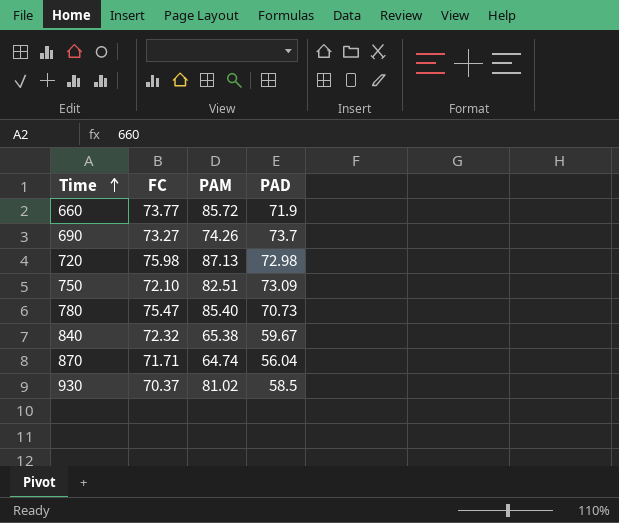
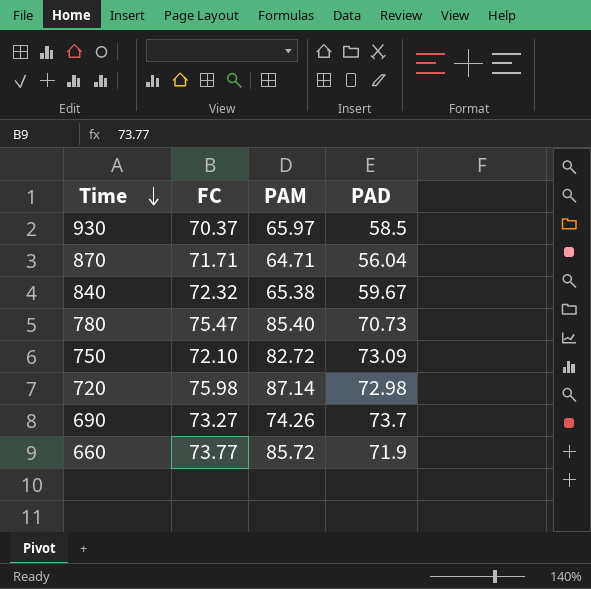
row order: Time ascending -> Time descending
930 | PAM: 81.02 -> 65.97
870 | PAM: 64.74 -> 64.71
750 | PAM: 82.51 -> 82.72
720 | PAM: 87.13 -> 87.14

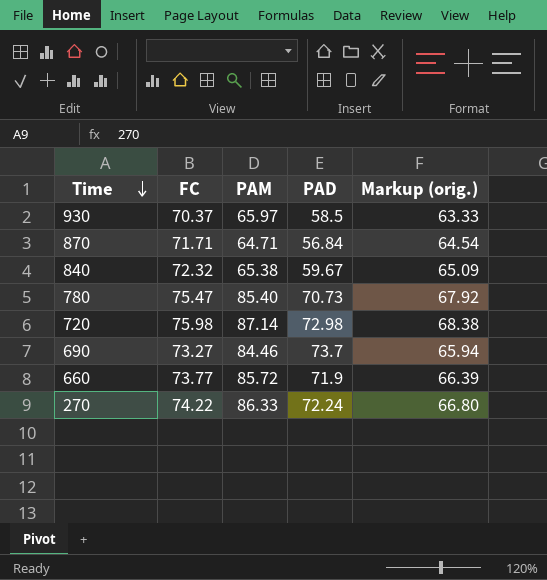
column Markup (orig.) | formula: none -> [FC] * 0.9
row 750: 72.10 | 82.72 | 73.09 -> none
870 | PAD: 56.04 -> 56.84
690 | PAM: 74.26 -> 84.46
row 270: none -> 74.22 | 86.33 | 72.24 | 66.80

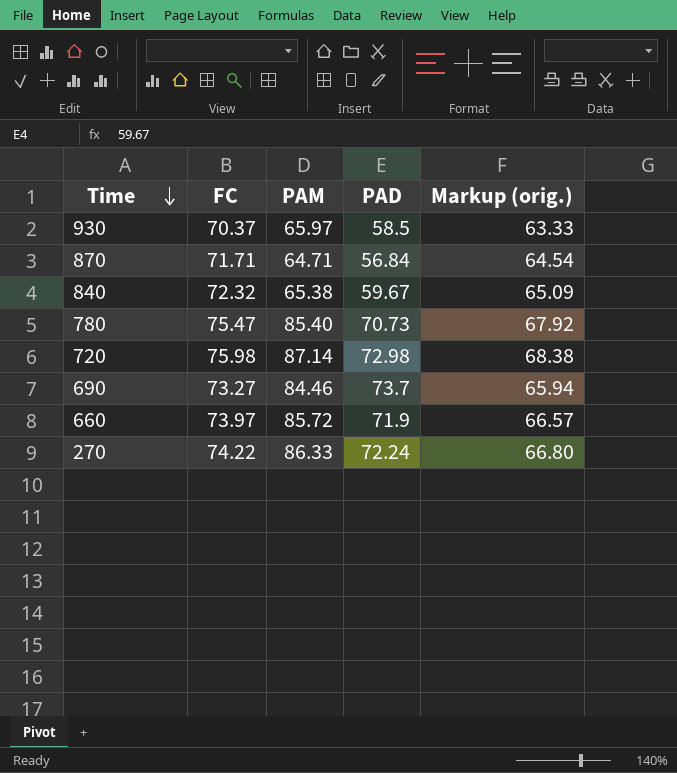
660 | FC: 73.77 -> 73.97
660 | Markup (orig.): 66.39 -> 66.57

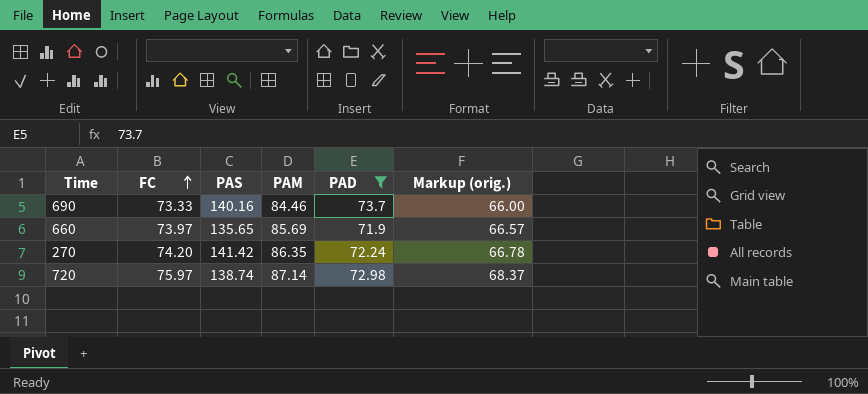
filter: none -> PAD >= 71.9
row order: Time descending -> FC ascending
column PAS | position: none -> 3
690 | FC: 73.27 -> 73.33
690 | Markup (orig.): 65.94 -> 66.00
660 | PAM: 85.72 -> 85.69
270 | FC: 74.22 -> 74.20
270 | PAM: 86.33 -> 86.35
270 | Markup (orig.): 66.80 -> 66.78
720 | FC: 75.98 -> 75.97
720 | Markup (orig.): 68.38 -> 68.37

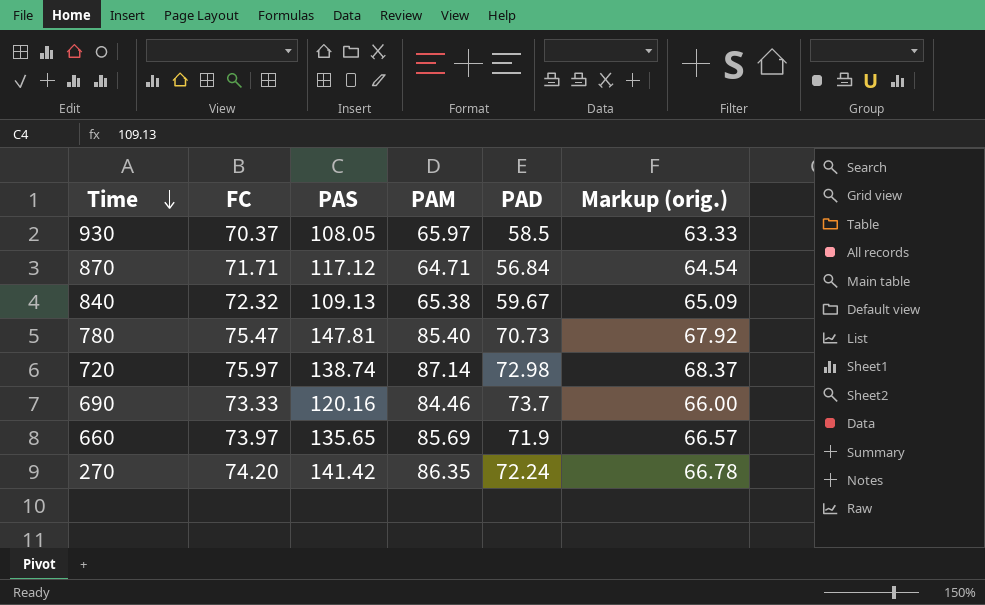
filter: PAD >= 71.9 -> none
row order: FC ascending -> Time descending
690 | PAS: 140.16 -> 120.16

